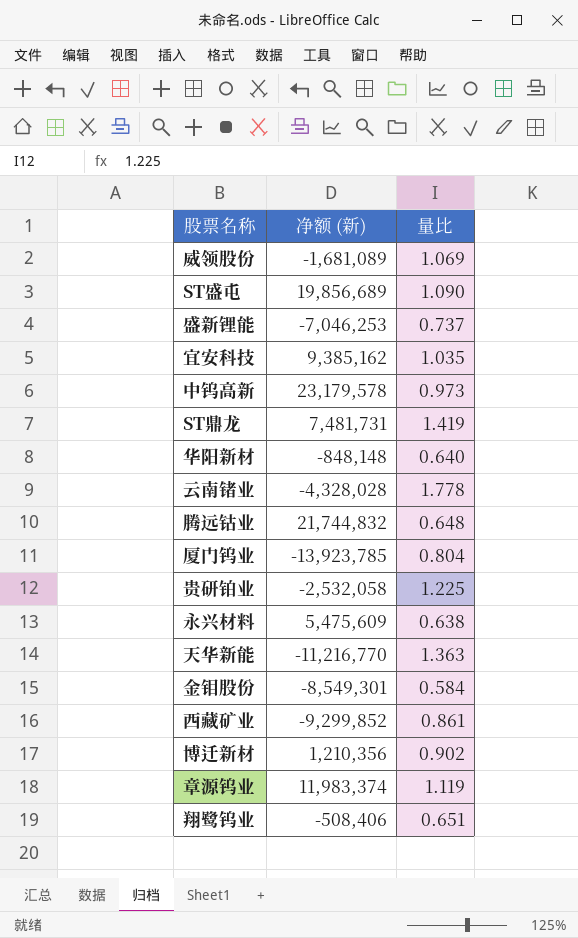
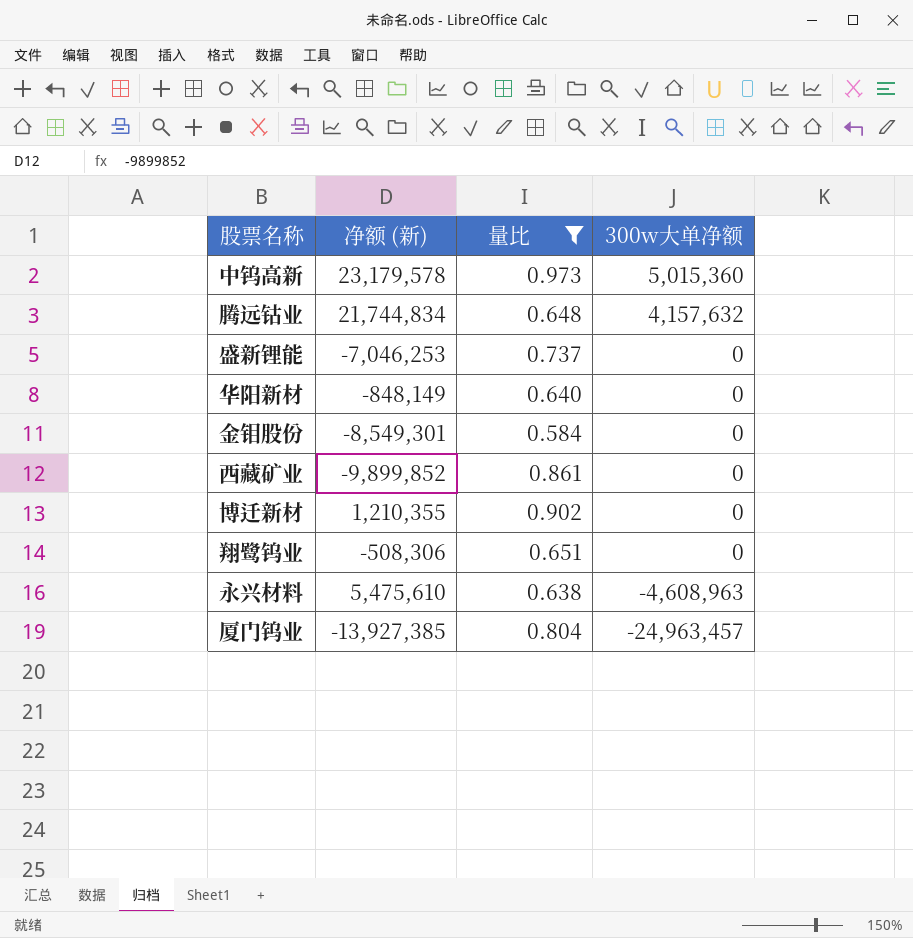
filter: none -> 量比 <= 0.973
row order: none -> 300w大单净额 descending
column 300w大单净额 | position: none -> 4
腾远钴业 | 净额 (新): 21,744,832 -> 21,744,834
华阳新材 | 净额 (新): -848,148 -> -848,149
西藏矿业 | 净额 (新): -9,299,852 -> -9,899,852
博迁新材 | 净额 (新): 1,210,356 -> 1,210,355
翔鹭钨业 | 净额 (新): -508,406 -> -508,306
永兴材料 | 净额 (新): 5,475,609 -> 5,475,610
厦门钨业 | 净额 (新): -13,923,785 -> -13,927,385

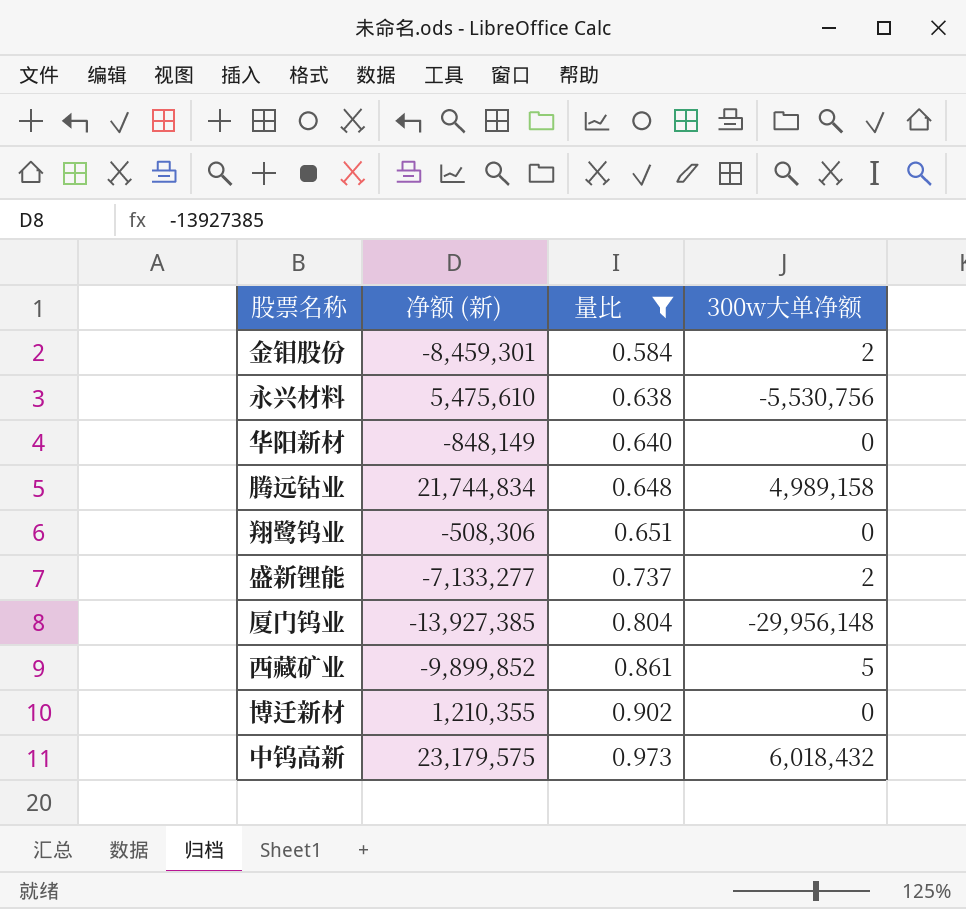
row order: 300w大单净额 descending -> 量比 ascending
金钼股份 | 净额 (新): -8,549,301 -> -8,459,301
金钼股份 | 300w大单净额: 0 -> 2
永兴材料 | 300w大单净额: -4,608,963 -> -5,530,756
腾远钴业 | 300w大单净额: 4,157,632 -> 4,989,158
盛新锂能 | 净额 (新): -7,046,253 -> -7,133,277
盛新锂能 | 300w大单净额: 0 -> 2
厦门钨业 | 300w大单净额: -24,963,457 -> -29,956,148
西藏矿业 | 300w大单净额: 0 -> 5
中钨高新 | 净额 (新): 23,179,578 -> 23,179,575
中钨高新 | 300w大单净额: 5,015,360 -> 6,018,432

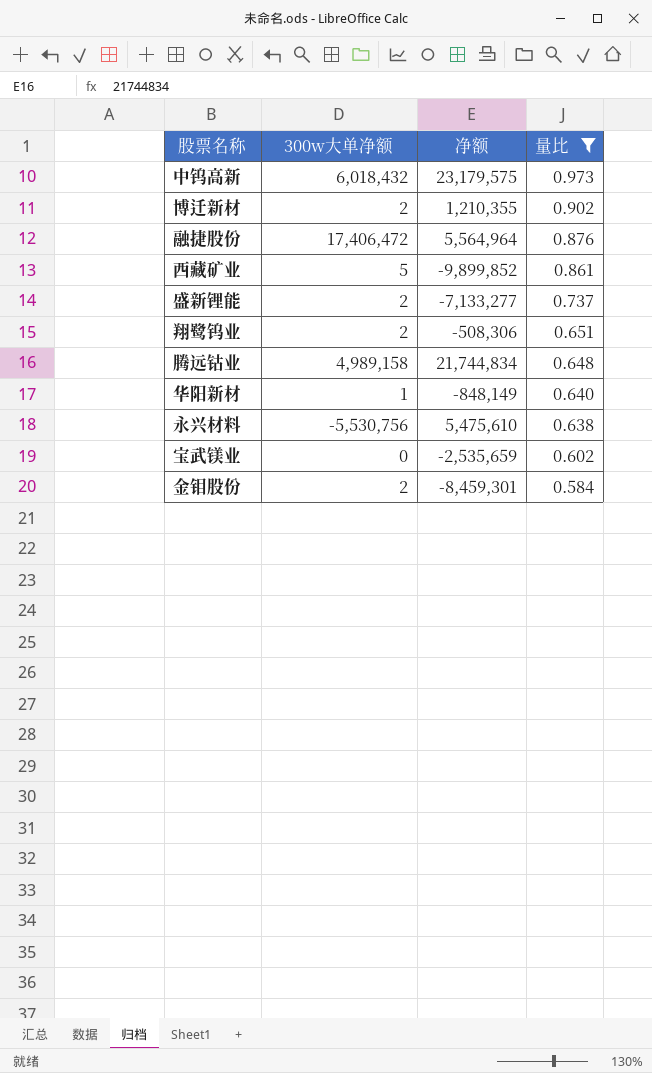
row order: 量比 ascending -> 量比 descending
column 300w大单净额 | position: 4 -> 2
column name: 净额 (新) -> 净额
row 厦门钨业: -13,927,385 | 0.804 | -29,956,148 -> none
博迁新材 | 300w大单净额: 0 -> 2
row 融捷股份: none -> 17,406,472 | 5,564,964 | 0.876
翔鹭钨业 | 300w大单净额: 0 -> 2
华阳新材 | 300w大单净额: 0 -> 1
row 宝武镁业: none -> 0 | -2,535,659 | 0.602

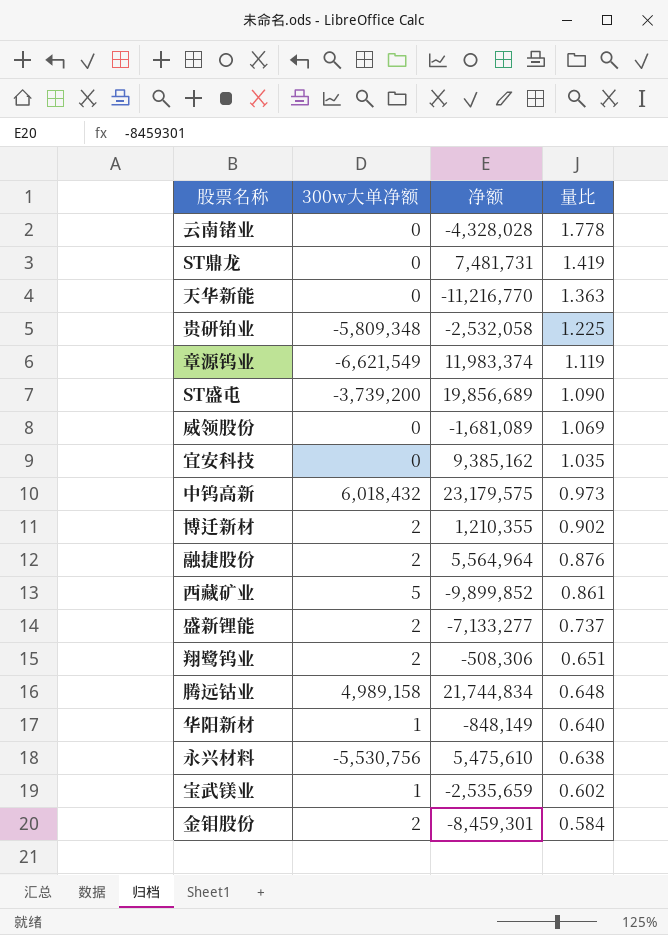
filter: 量比 <= 0.973 -> none
融捷股份 | 300w大单净额: 17,406,472 -> 2
宝武镁业 | 300w大单净额: 0 -> 1

